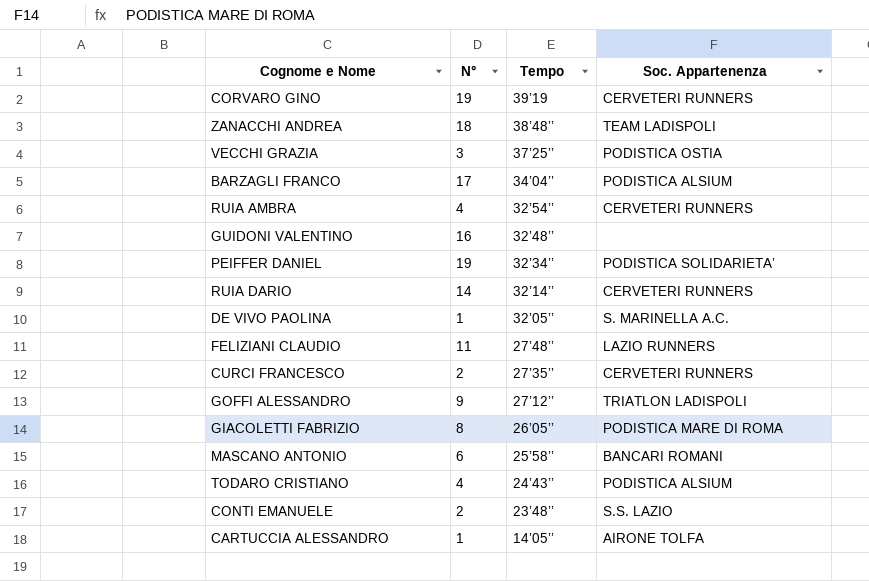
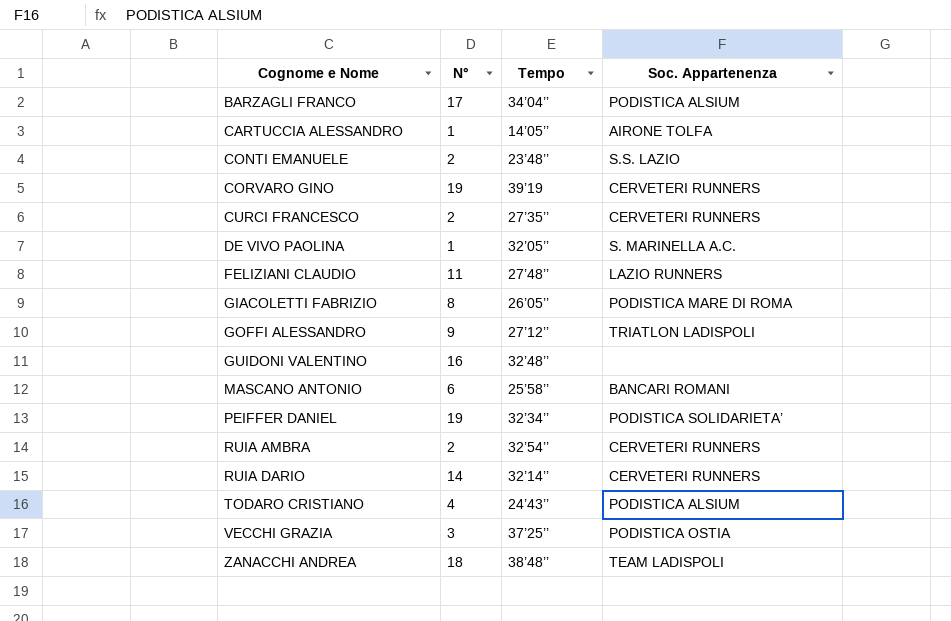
row order: Tempo descending -> Cognome e Nome ascending
RUIA AMBRA | N°: 4 -> 2

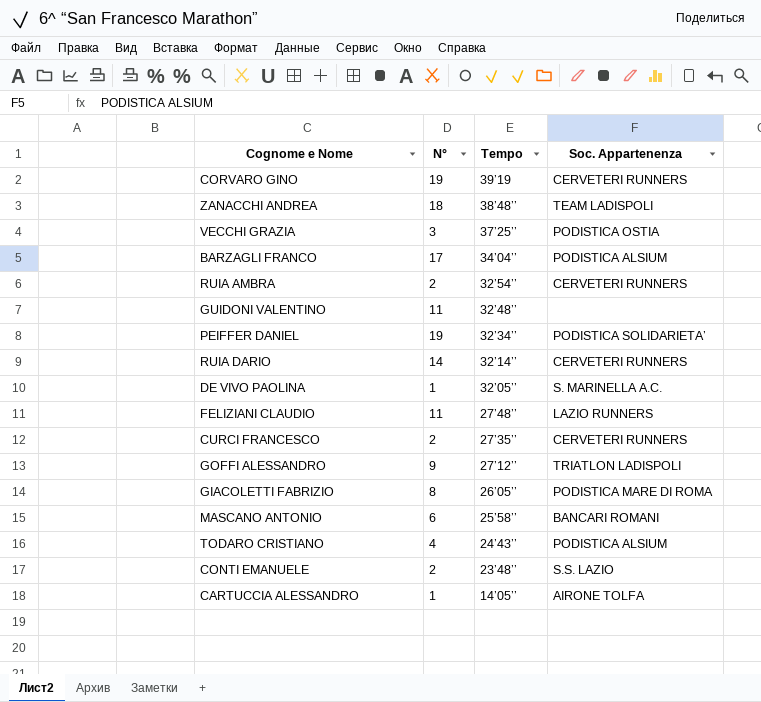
row order: Cognome e Nome ascending -> Tempo descending
GUIDONI VALENTINO | N°: 16 -> 11

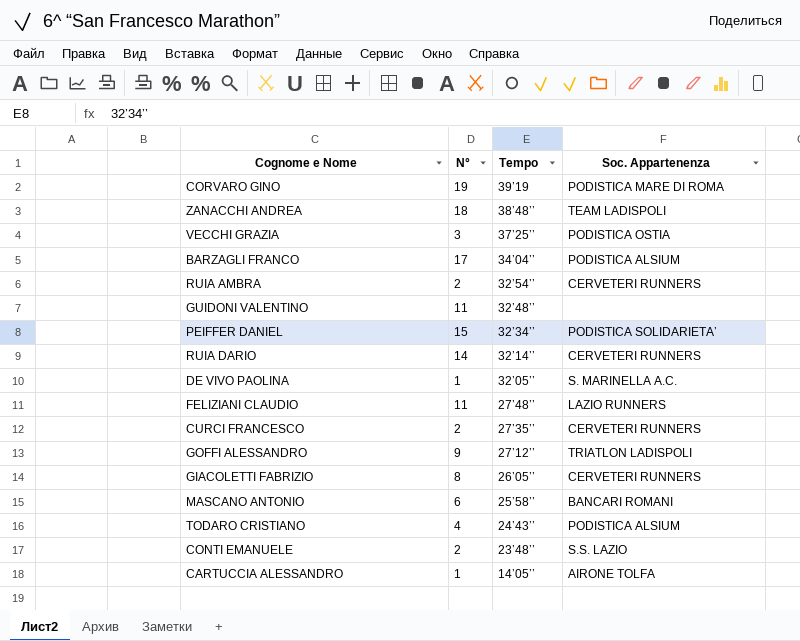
CORVARO GINO | Soc. Appartenenza: CERVETERI RUNNERS -> PODISTICA MARE DI ROMA
PEIFFER DANIEL | N°: 19 -> 15
GIACOLETTI FABRIZIO | Soc. Appartenenza: PODISTICA MARE DI ROMA -> CERVETERI RUNNERS

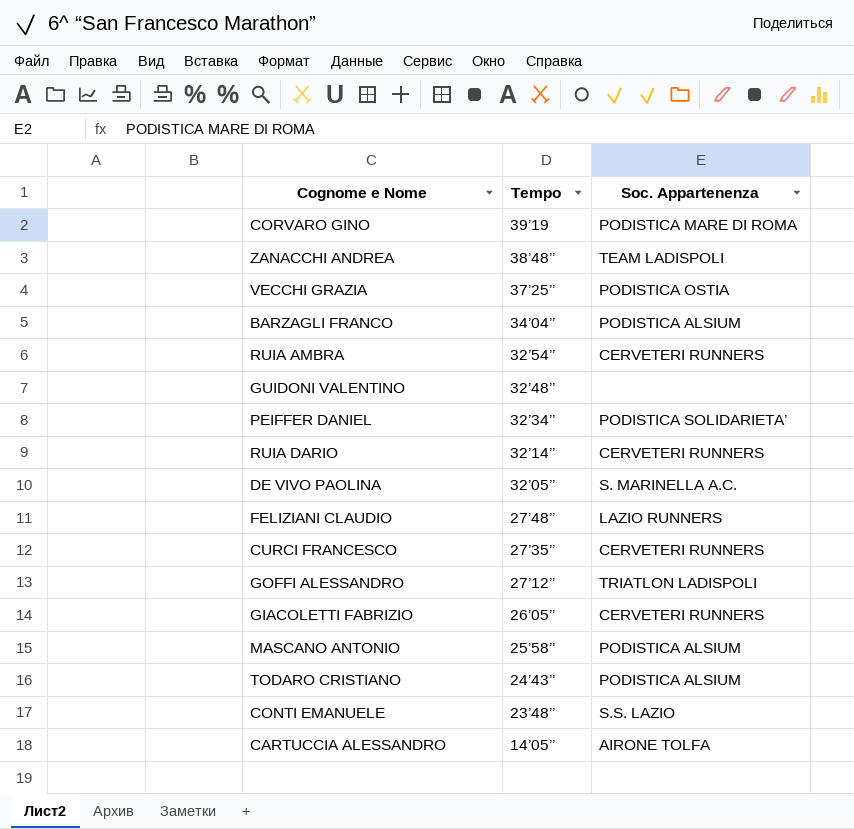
column N° | position: 2 -> none
MASCANO ANTONIO | Soc. Appartenenza: BANCARI ROMANI -> PODISTICA ALSIUM

